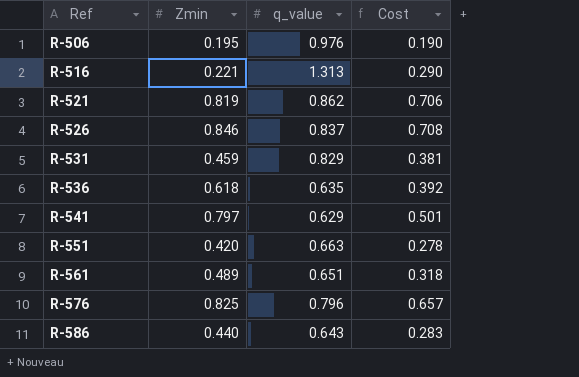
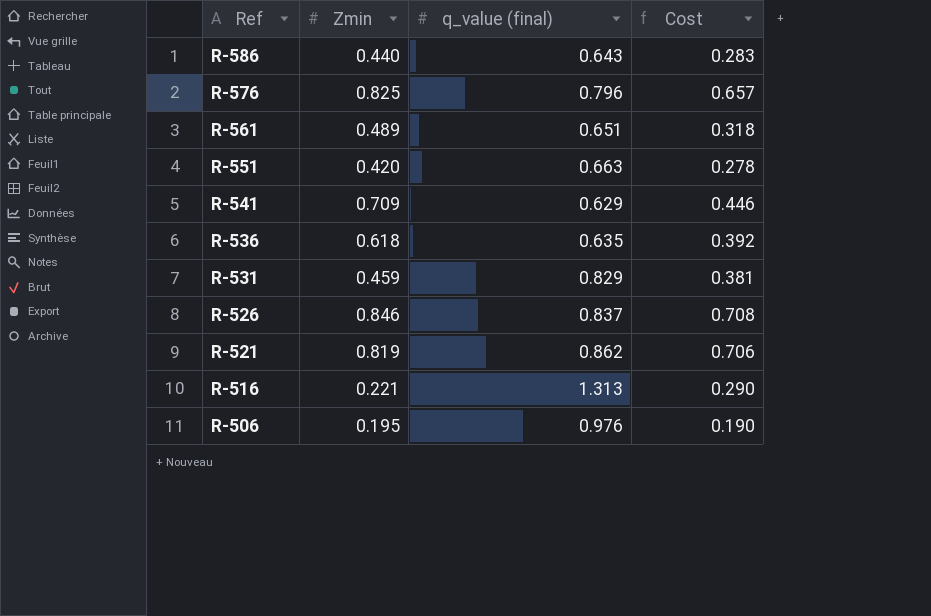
row order: Ref ascending -> Ref descending
column name: q_value -> q_value (final)
R-541 | Zmin: 0.797 -> 0.709
R-541 | Cost: 0.501 -> 0.446

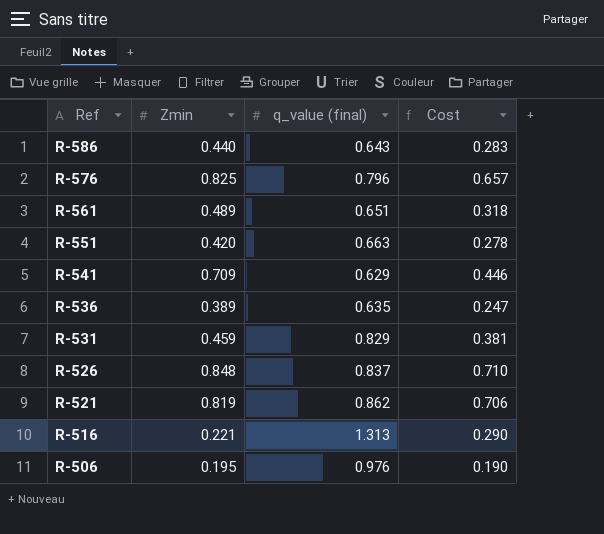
R-536 | Zmin: 0.618 -> 0.389
R-536 | Cost: 0.392 -> 0.247
R-526 | Zmin: 0.846 -> 0.848
R-526 | Cost: 0.708 -> 0.710

